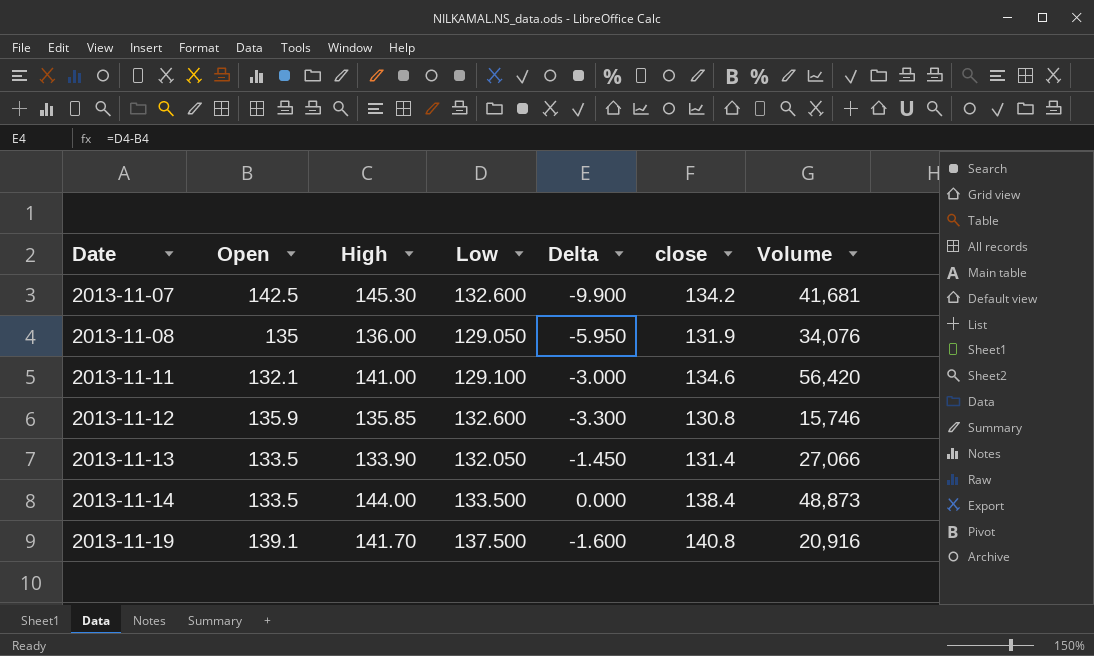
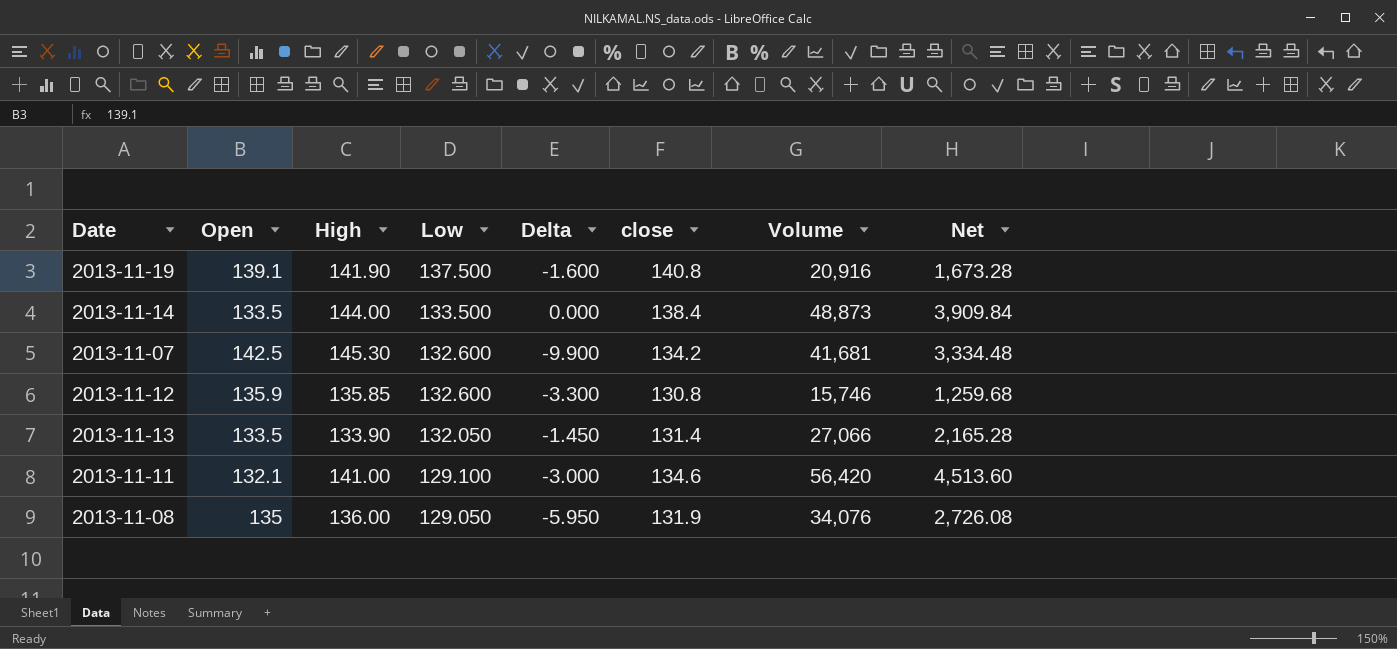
row order: Date ascending -> Low descending
column Net | formula: none -> [Volume] * 0.08
2013-11-19 | High: 141.70 -> 141.90

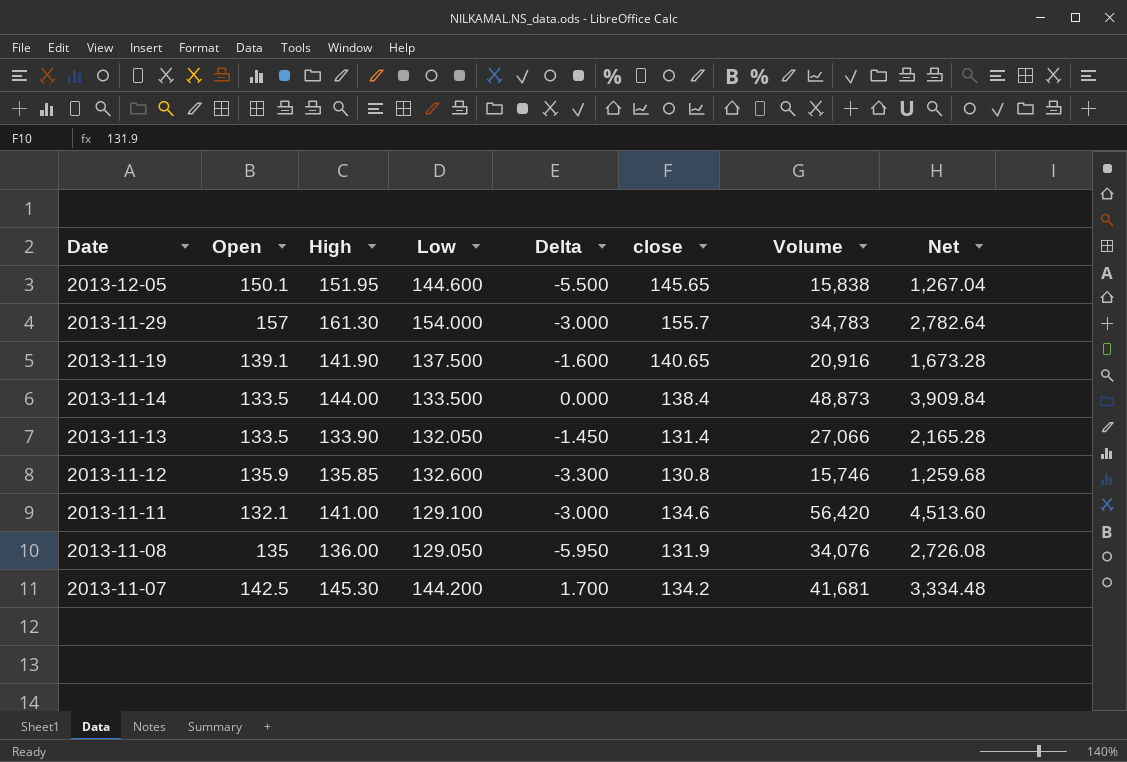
row order: Low descending -> Date descending
row 2013-12-05: none -> 150.1 | 151.95 | 144.600 | -5.500 | 145.65 | 15,838 | 1,267.04
row 2013-11-29: none -> 157 | 161.30 | 154.000 | -3.000 | 155.7 | 34,783 | 2,782.64
2013-11-19 | close: 140.8 -> 140.65
2013-11-07 | Low: 132.600 -> 144.200
2013-11-07 | Delta: -9.900 -> 1.700

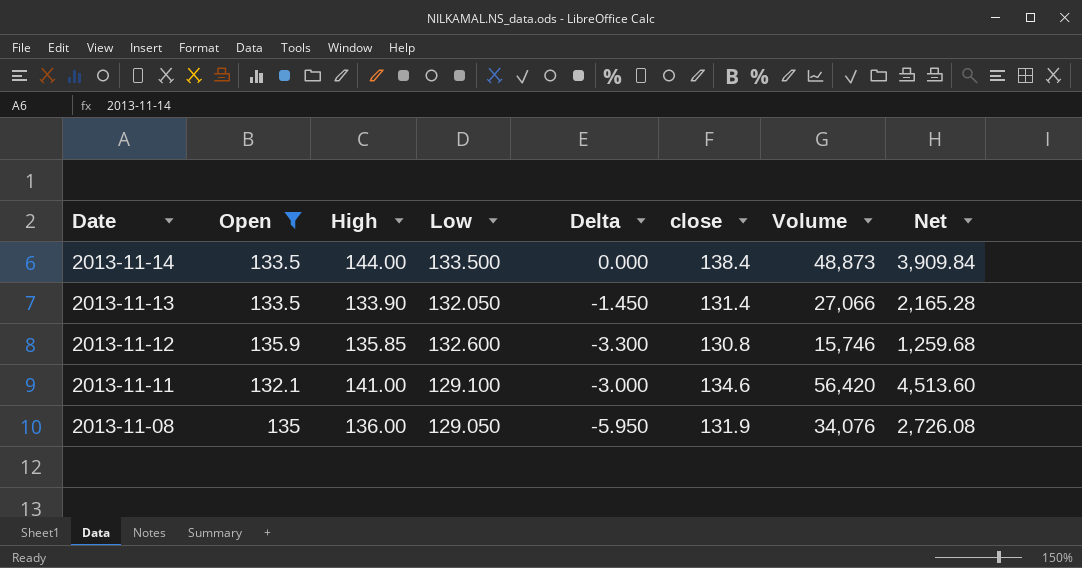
filter: none -> Open <= 135.9

